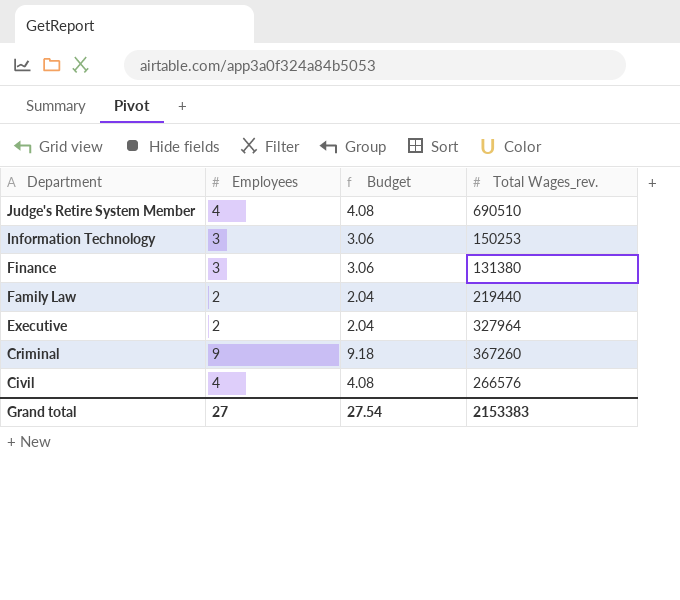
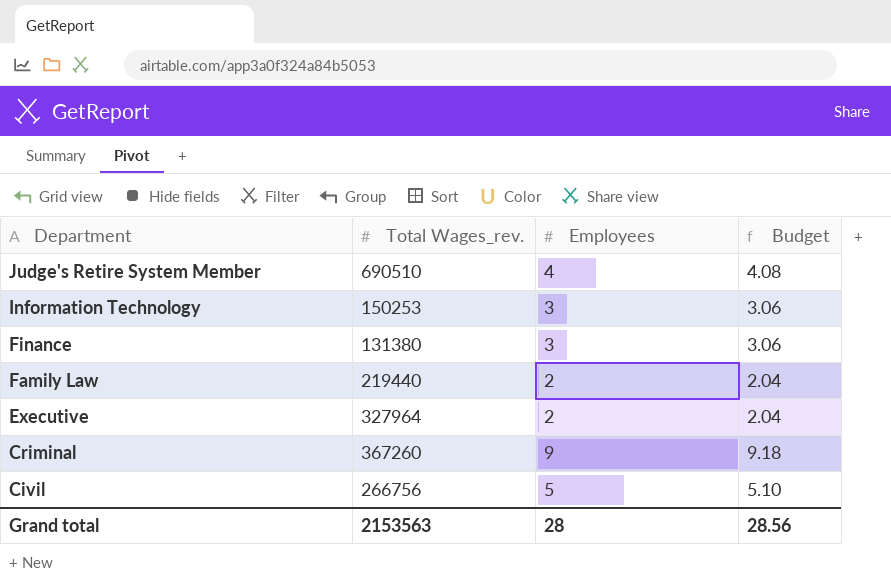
column Total Wages_rev. | position: 4 -> 2
Civil | Total Wages_rev.: 266576 -> 266756
Civil | Employees: 4 -> 5
Civil | Budget: 4.08 -> 5.10
Grand total | Total Wages_rev.: 2153383 -> 2153563
Grand total | Employees: 27 -> 28
Grand total | Budget: 27.54 -> 28.56

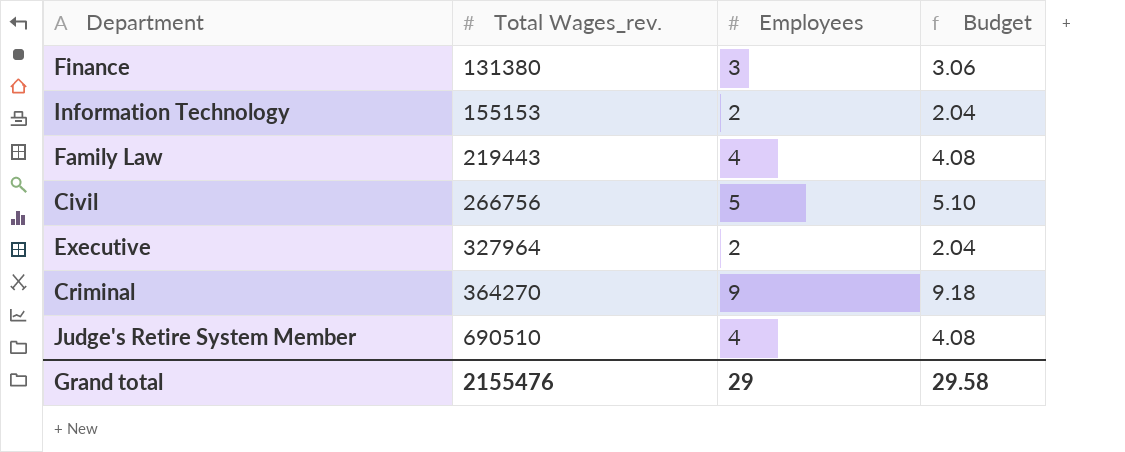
row order: Department descending -> Total Wages_rev. ascending
Information Technology | Total Wages_rev.: 150253 -> 155153
Information Technology | Employees: 3 -> 2
Information Technology | Budget: 3.06 -> 2.04
Family Law | Total Wages_rev.: 219440 -> 219443
Family Law | Employees: 2 -> 4
Family Law | Budget: 2.04 -> 4.08
Criminal | Total Wages_rev.: 367260 -> 364270
Grand total | Total Wages_rev.: 2153563 -> 2155476
Grand total | Employees: 28 -> 29
Grand total | Budget: 28.56 -> 29.58

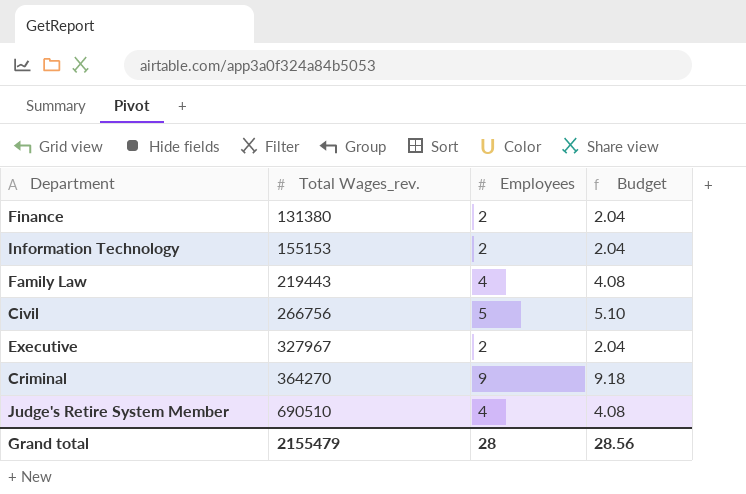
Finance | Employees: 3 -> 2
Finance | Budget: 3.06 -> 2.04
Executive | Total Wages_rev.: 327964 -> 327967
Grand total | Total Wages_rev.: 2155476 -> 2155479
Grand total | Employees: 29 -> 28
Grand total | Budget: 29.58 -> 28.56

